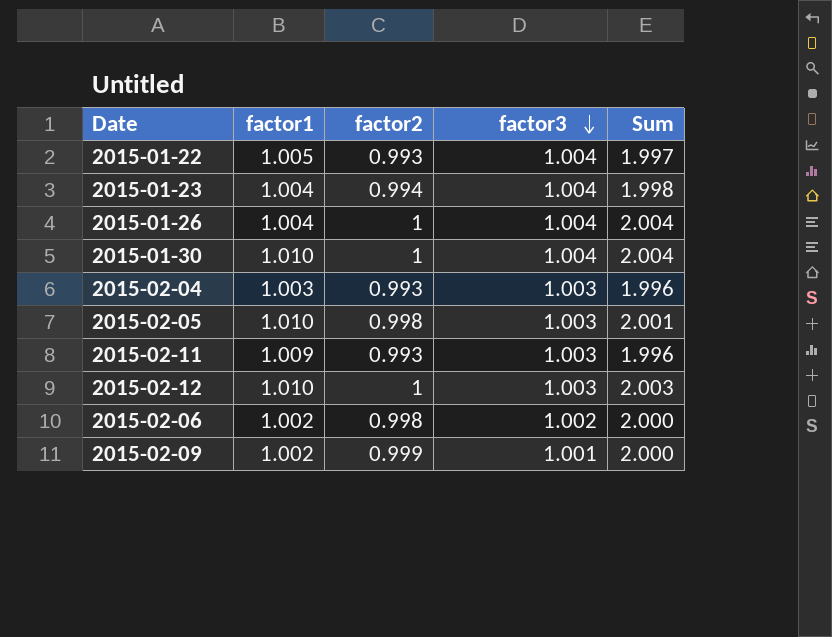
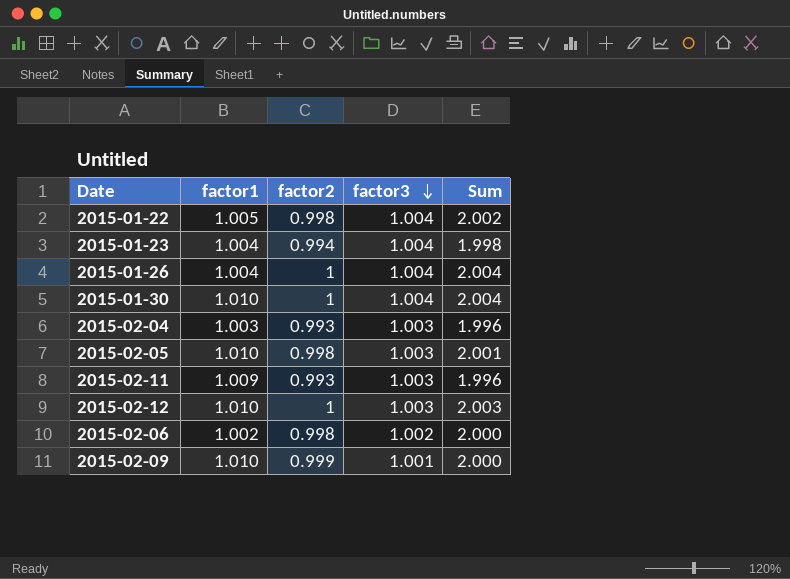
2015-01-22 | factor2: 0.993 -> 0.998
2015-01-22 | Sum: 1.997 -> 2.002
2015-02-09 | factor1: 1.002 -> 1.010

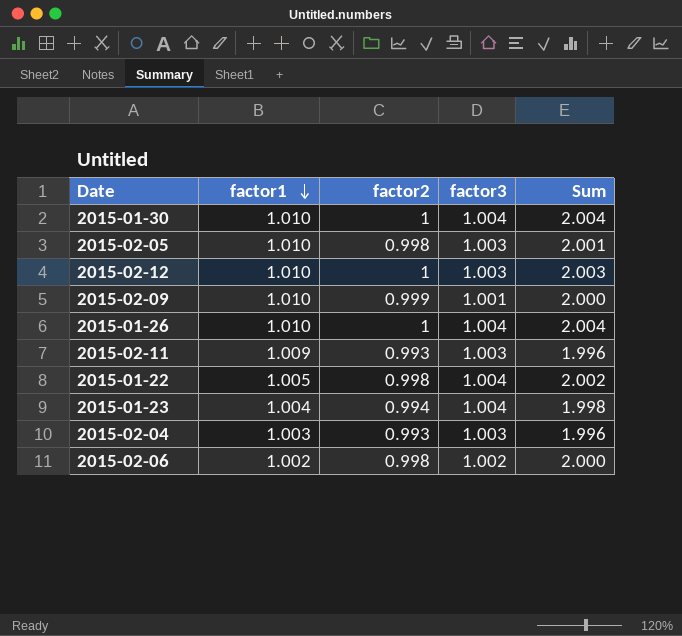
row order: factor3 descending -> factor1 descending
2015-01-26 | factor1: 1.004 -> 1.010

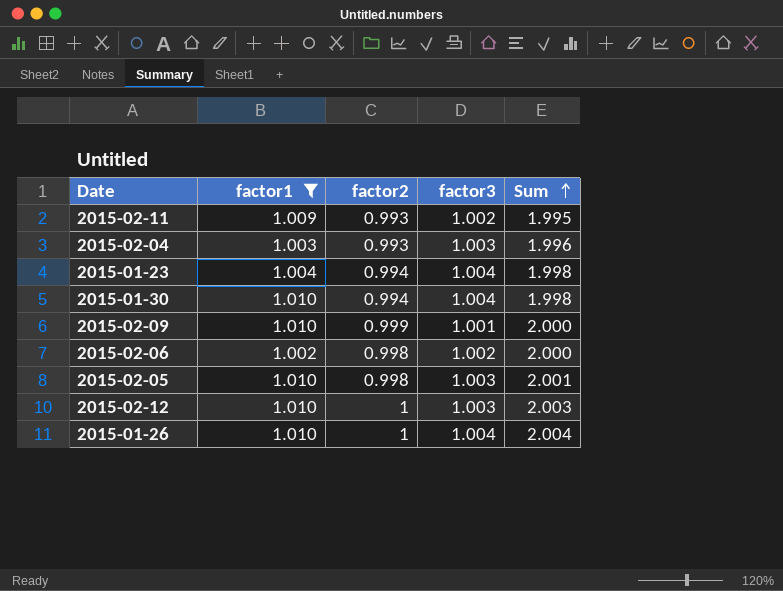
filter: none -> factor1 != 1.005
row order: factor1 descending -> Sum ascending
2015-02-11 | factor3: 1.003 -> 1.002
2015-02-11 | Sum: 1.996 -> 1.995
2015-01-30 | factor2: 1 -> 0.994
2015-01-30 | Sum: 2.004 -> 1.998

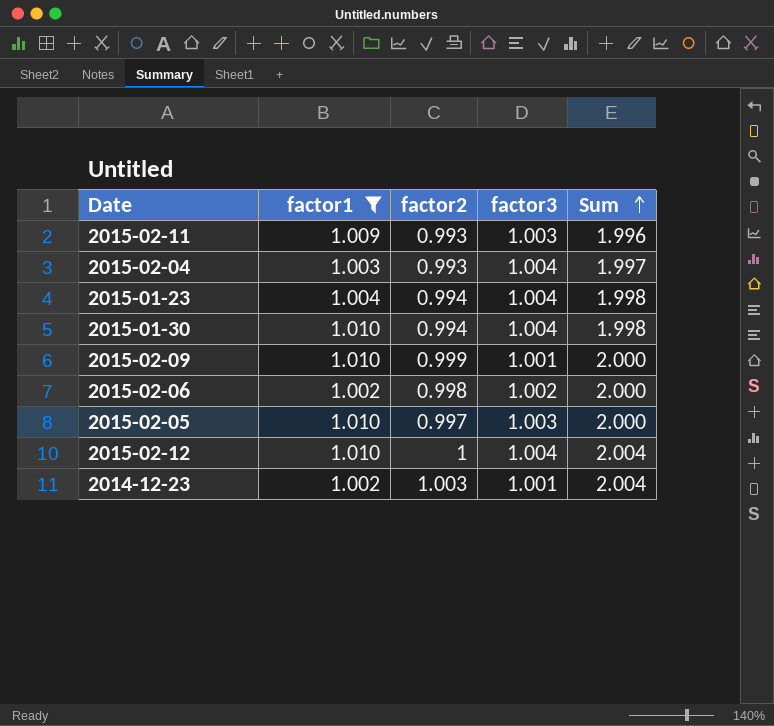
row 2015-01-26: 1.010 | 1 | 1.004 | 2.004 -> none
2015-02-11 | factor3: 1.002 -> 1.003
2015-02-11 | Sum: 1.995 -> 1.996
2015-02-04 | factor3: 1.003 -> 1.004
2015-02-04 | Sum: 1.996 -> 1.997
2015-02-05 | factor2: 0.998 -> 0.997
2015-02-05 | Sum: 2.001 -> 2.000
2015-02-12 | factor3: 1.003 -> 1.004
2015-02-12 | Sum: 2.003 -> 2.004
row 2014-12-23: none -> 1.002 | 1.003 | 1.001 | 2.004

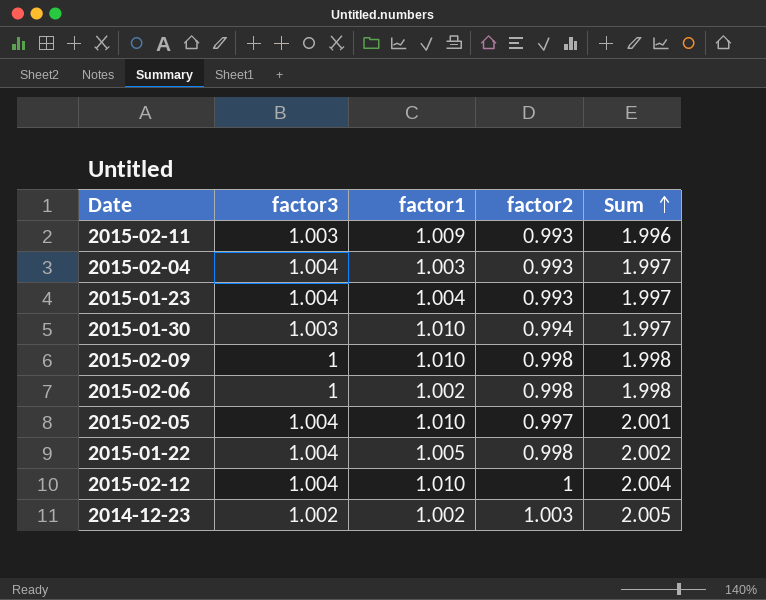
filter: factor1 != 1.005 -> none
column factor3 | position: 4 -> 2
2015-01-23 | factor2: 0.994 -> 0.993
2015-01-23 | Sum: 1.998 -> 1.997
2015-01-30 | factor3: 1.004 -> 1.003
2015-01-30 | Sum: 1.998 -> 1.997
2015-02-09 | factor3: 1.001 -> 1
2015-02-09 | factor2: 0.999 -> 0.998
2015-02-09 | Sum: 2.000 -> 1.998
2015-02-06 | factor3: 1.002 -> 1
2015-02-06 | Sum: 2.000 -> 1.998
2015-02-05 | factor3: 1.003 -> 1.004
2015-02-05 | Sum: 2.000 -> 2.001
2014-12-23 | factor3: 1.001 -> 1.002
2014-12-23 | Sum: 2.004 -> 2.005

